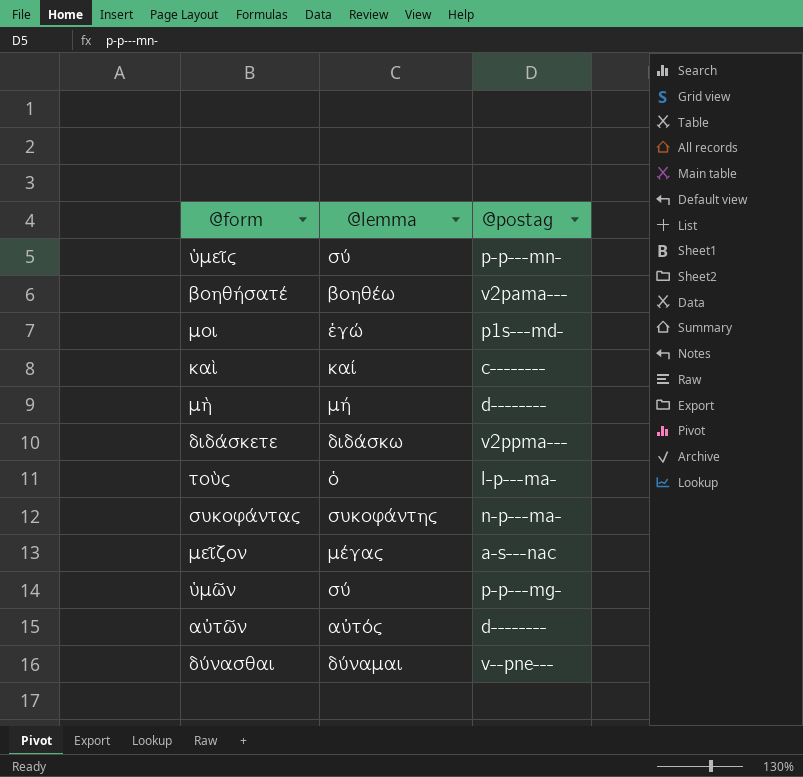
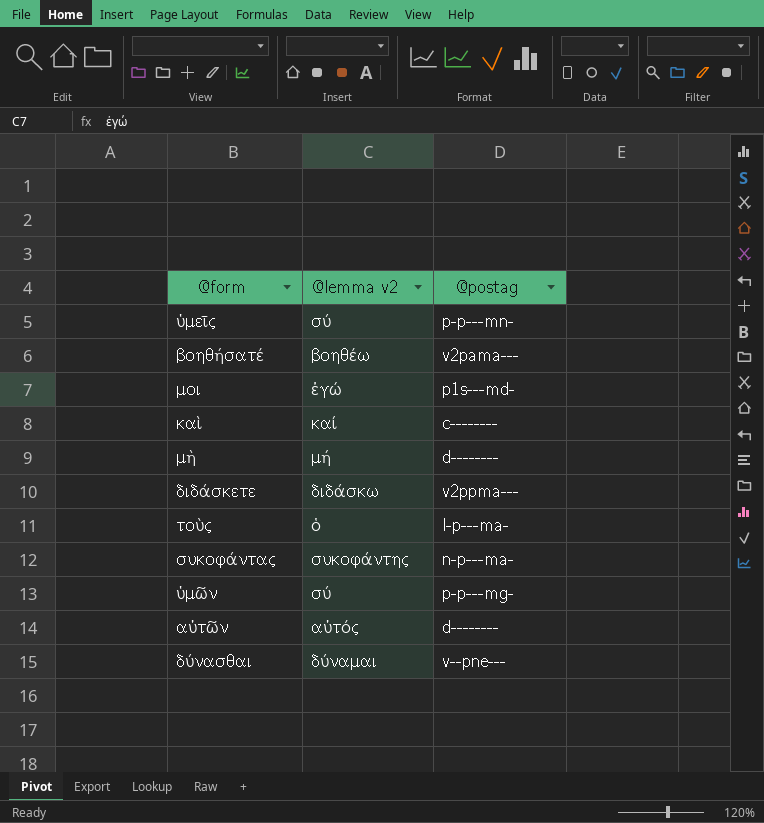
column name: @lemma -> @lemma v2
row μεῖζον: μέγας | a-s---nac -> none

